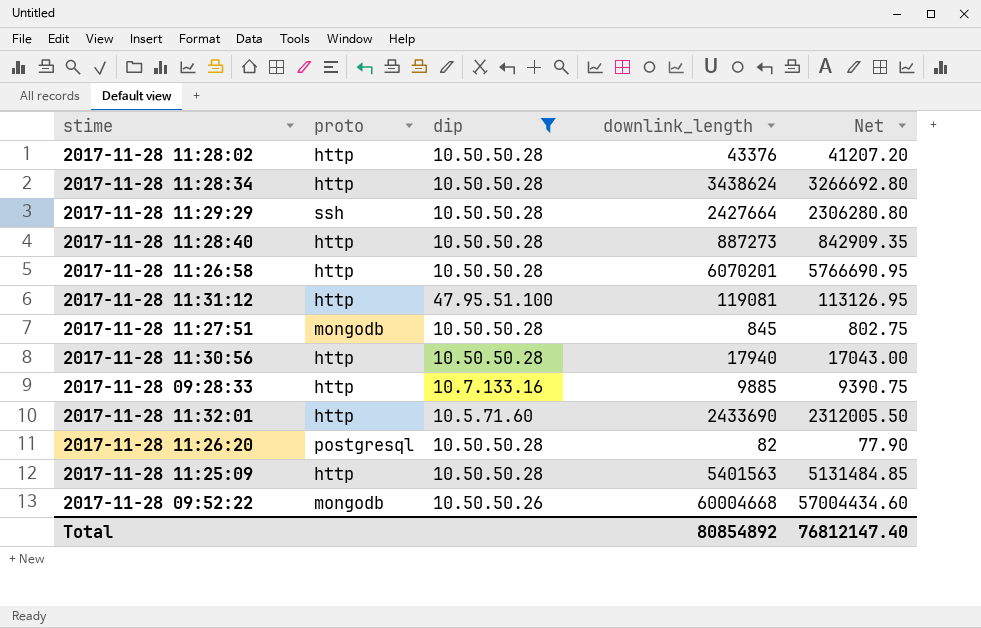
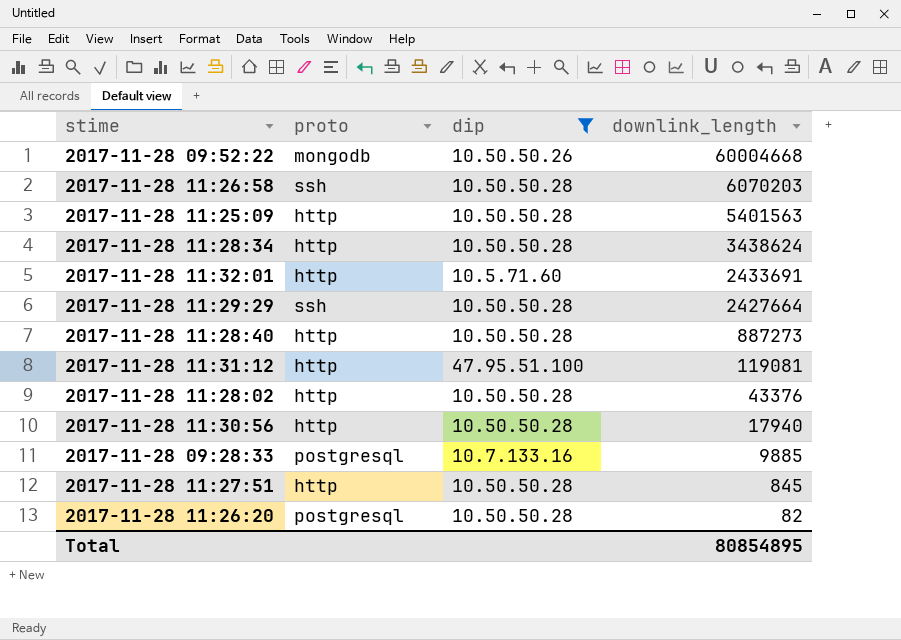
row order: none -> downlink_length descending
column Net | formula: [downlink_length] * 0.95 -> none
2017-11-28 11:26:58 | proto: http -> ssh
2017-11-28 11:26:58 | downlink_length: 6070201 -> 6070203
2017-11-28 11:32:01 | downlink_length: 2433690 -> 2433691
2017-11-28 09:28:33 | proto: http -> postgresql
2017-11-28 11:27:51 | proto: mongodb -> http
Total | downlink_length: 80854892 -> 80854895

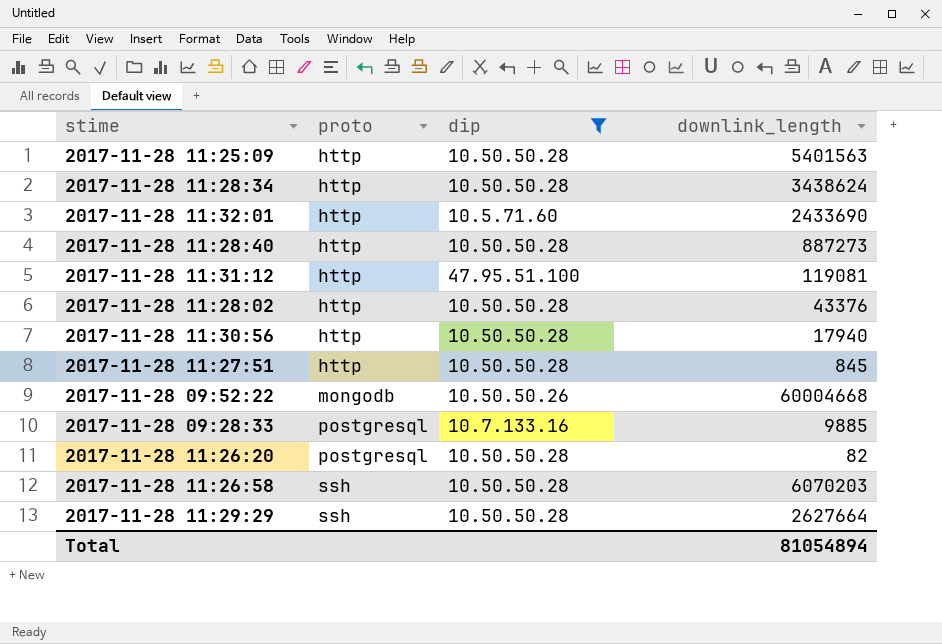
row order: downlink_length descending -> proto ascending
2017-11-28 11:32:01 | downlink_length: 2433691 -> 2433690
2017-11-28 11:29:29 | downlink_length: 2427664 -> 2627664
Total | downlink_length: 80854895 -> 81054894

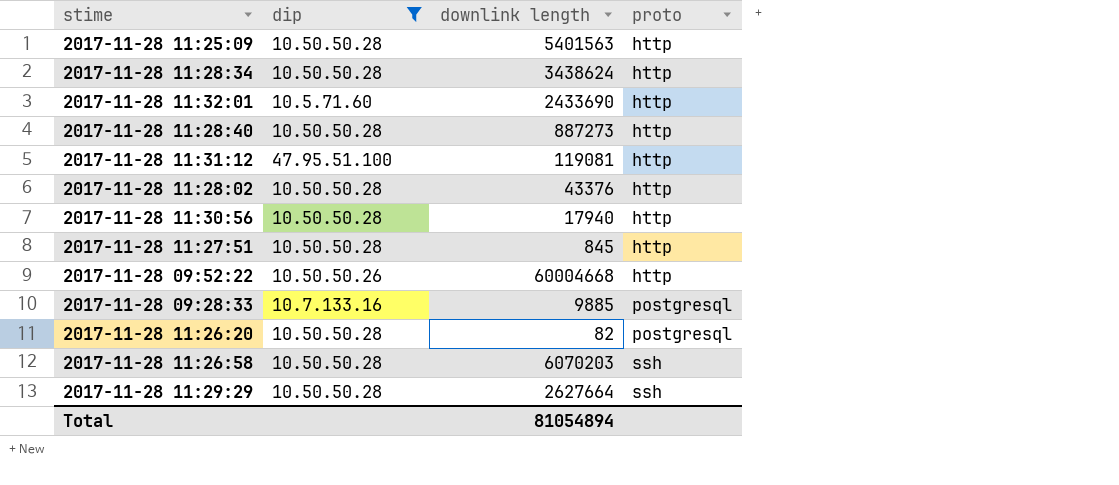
column name: downlink_length -> downlink length
column proto | position: 2 -> 4
2017-11-28 09:52:22 | proto: mongodb -> http

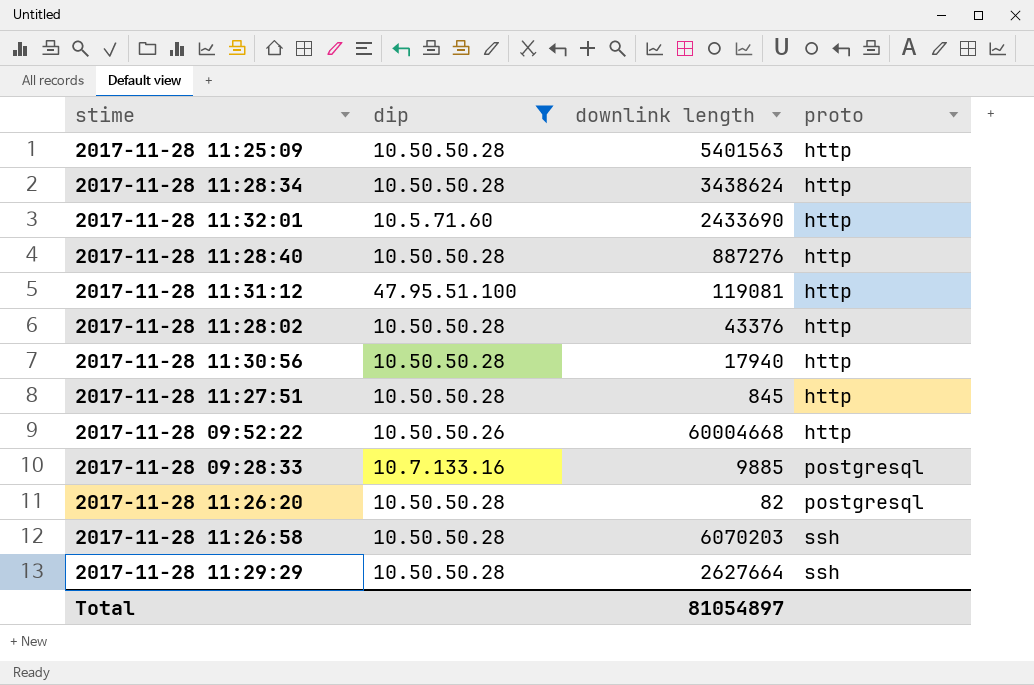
2017-11-28 11:28:40 | downlink length: 887273 -> 887276
Total | downlink length: 81054894 -> 81054897

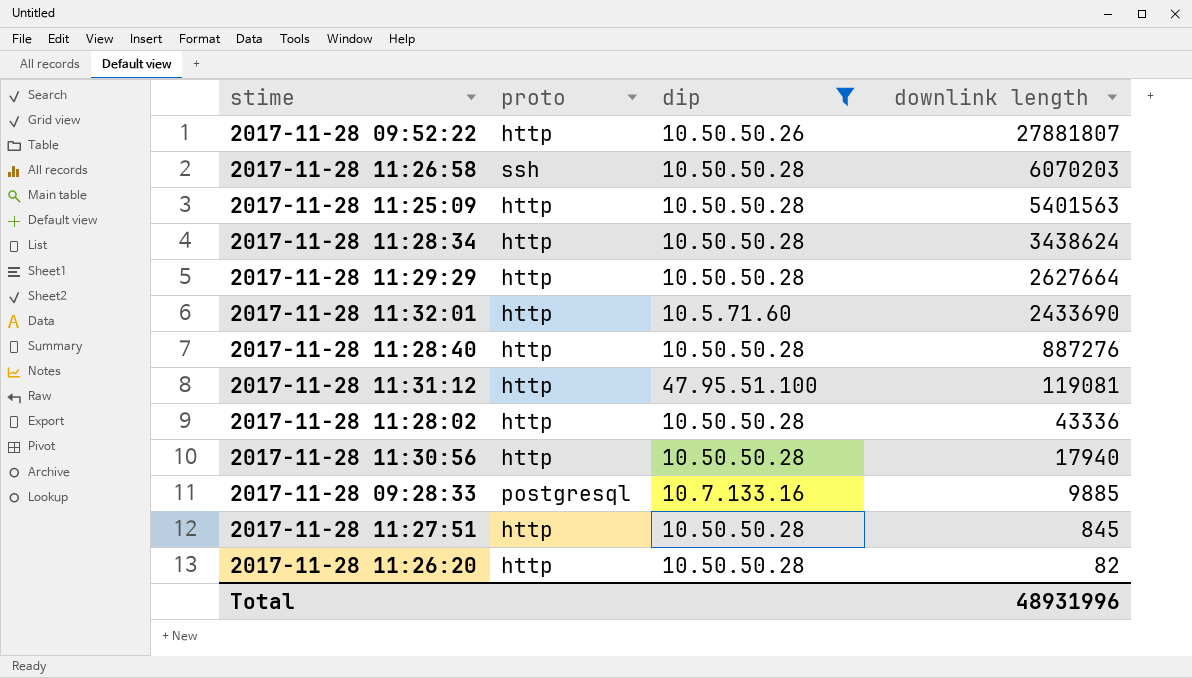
row order: proto ascending -> downlink length descending
column proto | position: 4 -> 2
2017-11-28 09:52:22 | downlink length: 60004668 -> 27881807
2017-11-28 11:29:29 | proto: ssh -> http
2017-11-28 11:28:02 | downlink length: 43376 -> 43336
2017-11-28 11:26:20 | proto: postgresql -> http
Total | downlink length: 81054897 -> 48931996

